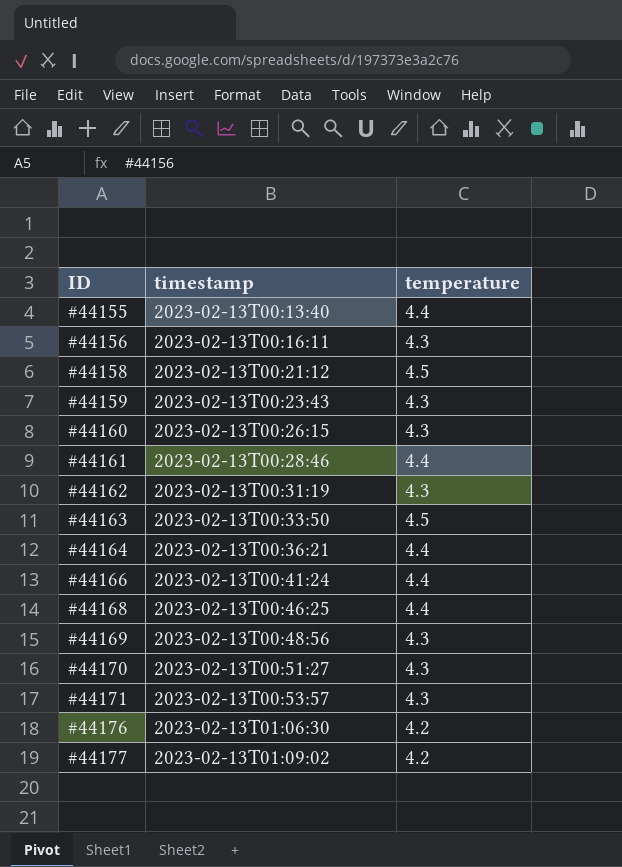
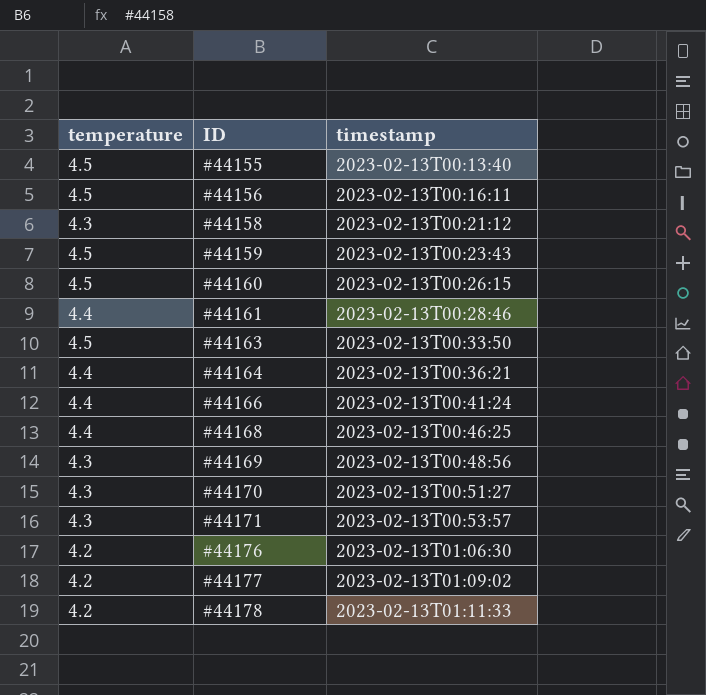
column temperature | position: 3 -> 1
row #44162: 2023-02-13T00:31:19 | 4.3 -> none
#44155 | temperature: 4.4 -> 4.5
#44156 | temperature: 4.3 -> 4.5
#44158 | temperature: 4.5 -> 4.3
#44159 | temperature: 4.3 -> 4.5
#44160 | temperature: 4.3 -> 4.5
row #44178: none -> 4.2 | 2023-02-13T01:11:33

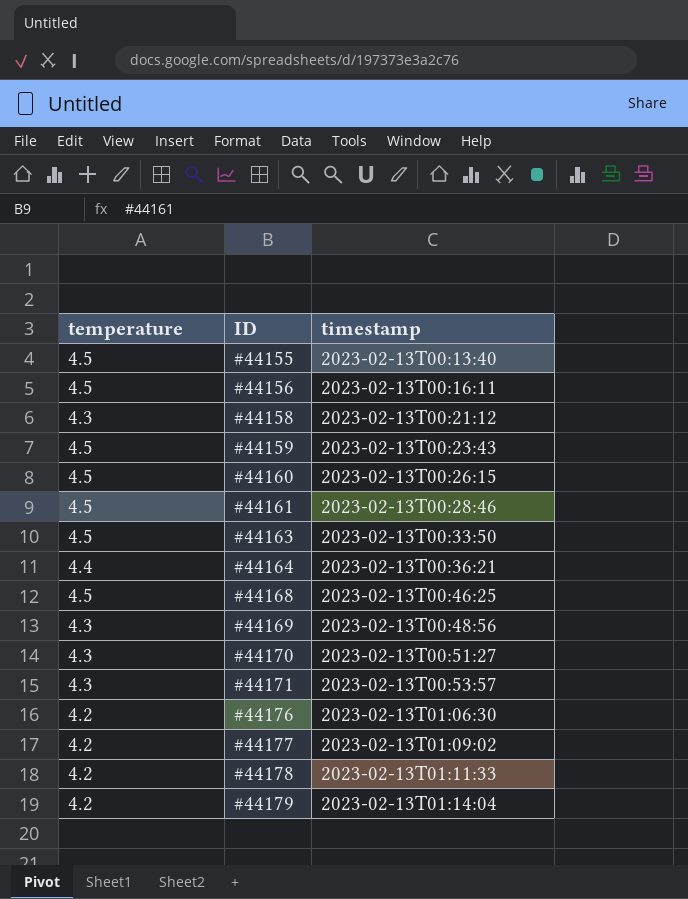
row #44166: 4.4 | 2023-02-13T00:41:24 -> none
#44161 | temperature: 4.4 -> 4.5
#44168 | temperature: 4.4 -> 4.5
row #44179: none -> 4.2 | 2023-02-13T01:14:04

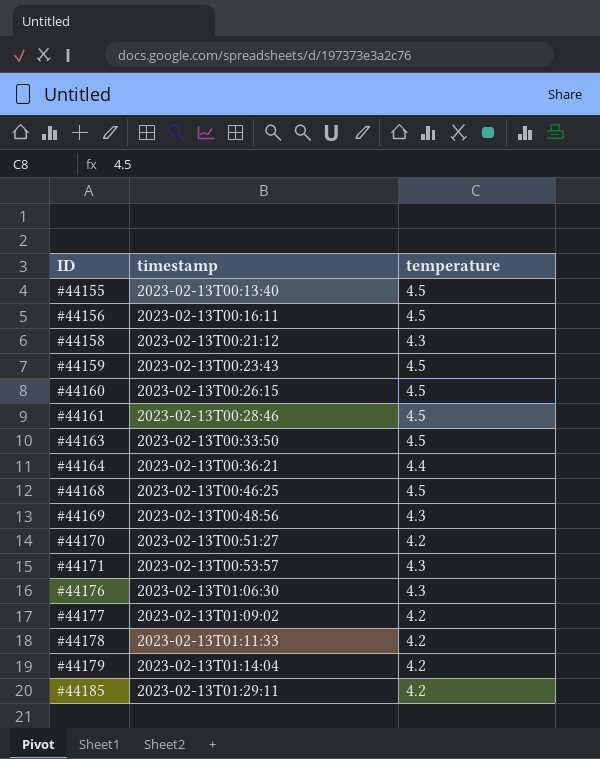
column temperature | position: 1 -> 3
#44170 | temperature: 4.3 -> 4.2
#44176 | temperature: 4.2 -> 4.3
row #44185: none -> 2023-02-13T01:29:11 | 4.2

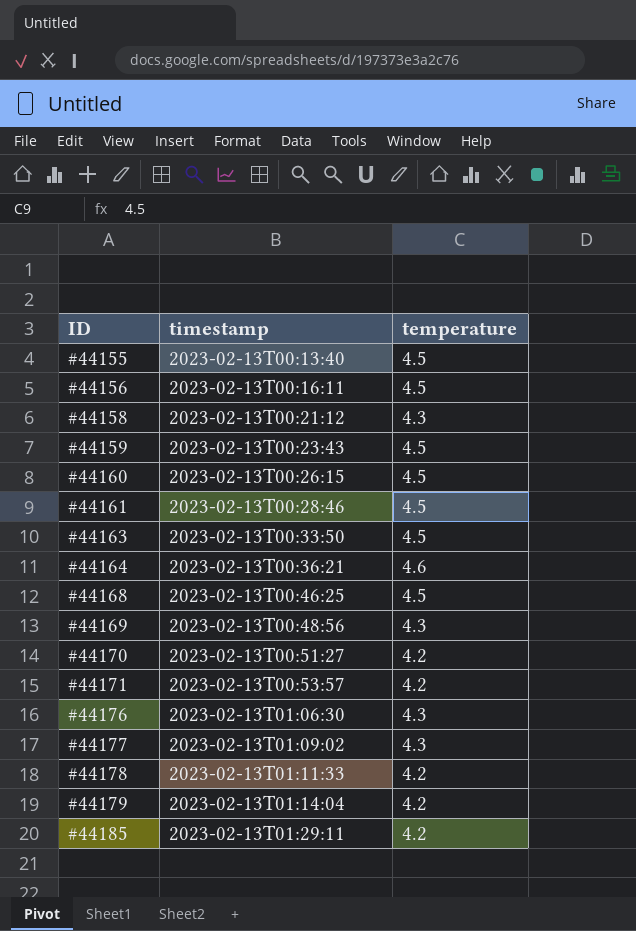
#44164 | temperature: 4.4 -> 4.6
#44171 | temperature: 4.3 -> 4.2
#44177 | temperature: 4.2 -> 4.3

